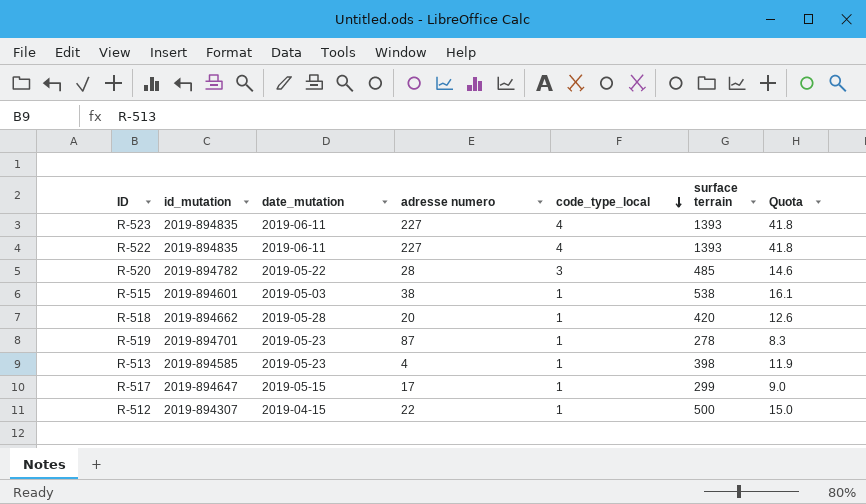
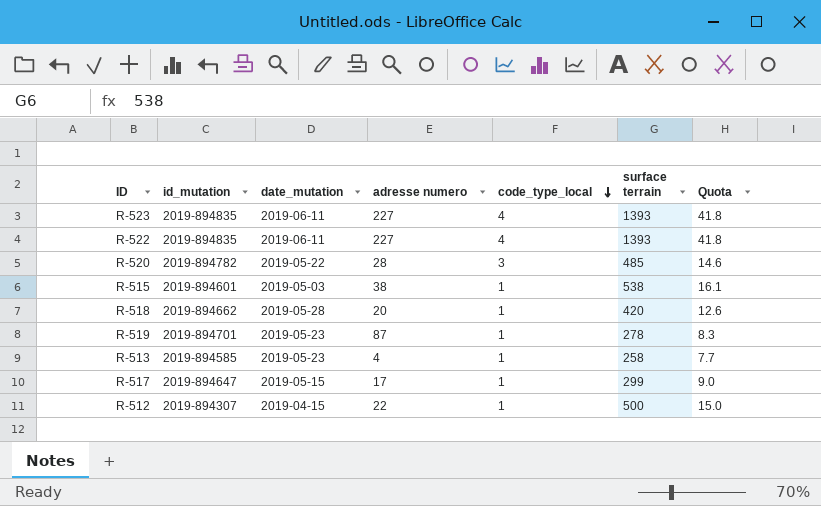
R-513 | surface terrain: 398 -> 258
R-513 | Quota: 11.9 -> 7.7

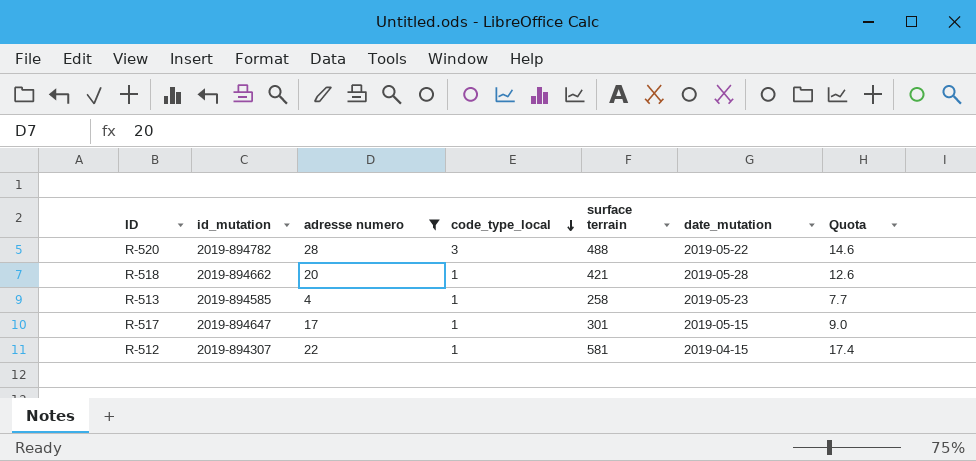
filter: none -> adresse numero <= 28
column date_mutation | position: 3 -> 6
R-520 | surface terrain: 485 -> 488
R-518 | surface terrain: 420 -> 421
R-517 | surface terrain: 299 -> 301
R-512 | surface terrain: 500 -> 581
R-512 | Quota: 15.0 -> 17.4

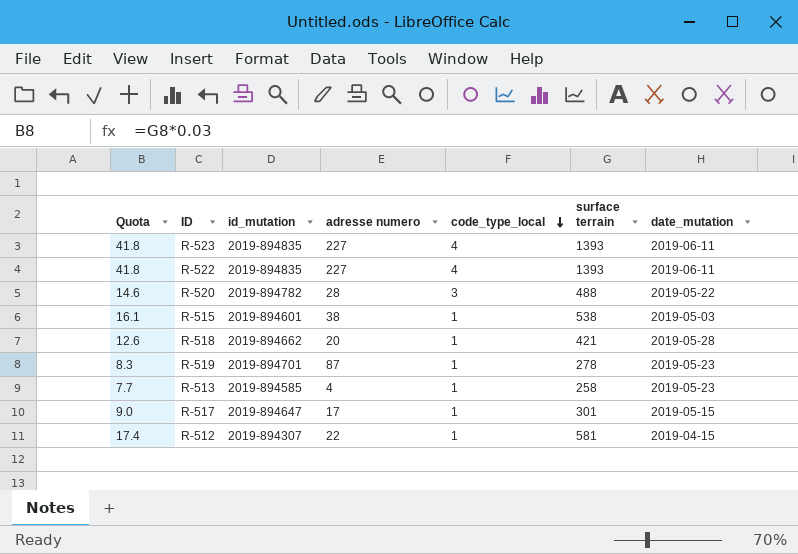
filter: adresse numero <= 28 -> none
column Quota | position: 7 -> 1

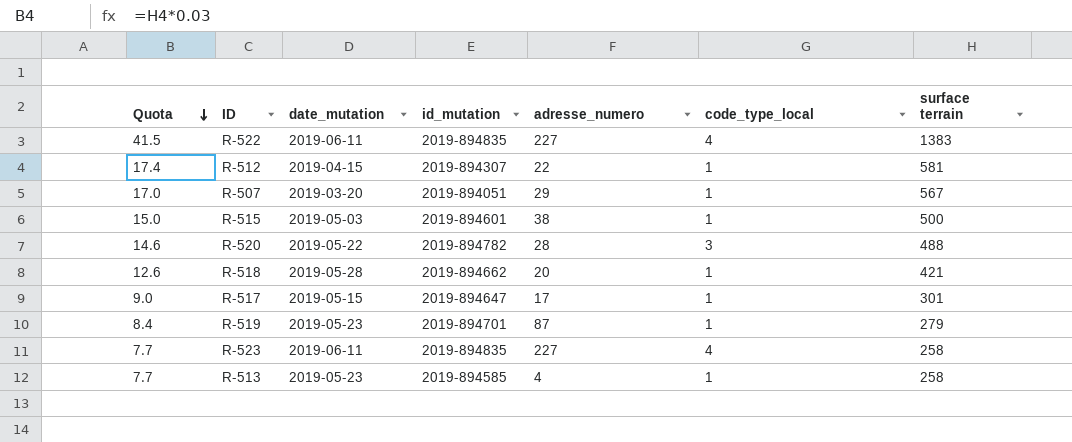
row order: code_type_local descending -> Quota descending
column date_mutation | position: 7 -> 3
column name: adresse numero -> adresse_numero
R-522 | Quota: 41.8 -> 41.5
R-522 | surface terrain: 1393 -> 1383
row R-507: none -> 17.0 | 2019-03-20 | 2019-894051 | 29 | 1 | 567
R-515 | Quota: 16.1 -> 15.0
R-515 | surface terrain: 538 -> 500
R-519 | Quota: 8.3 -> 8.4
R-519 | surface terrain: 278 -> 279
R-523 | Quota: 41.8 -> 7.7
R-523 | surface terrain: 1393 -> 258

